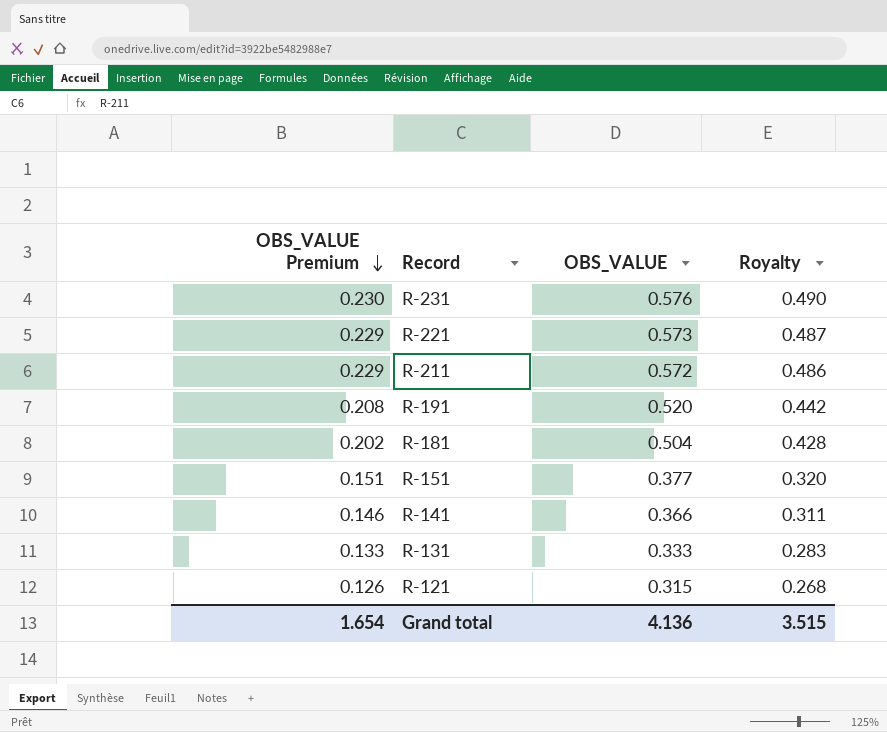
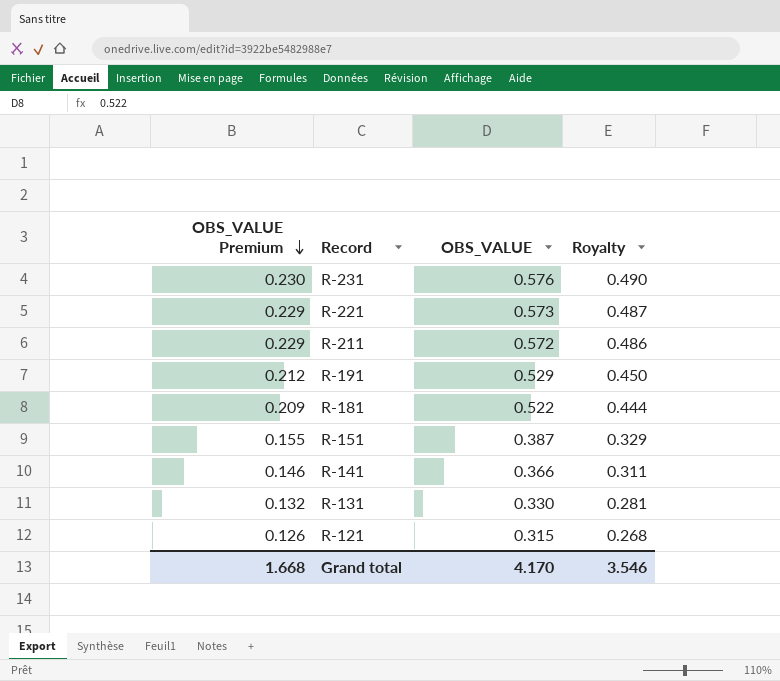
R-191 | OBS_VALUE Premium: 0.208 -> 0.212
R-191 | OBS_VALUE: 0.520 -> 0.529
R-191 | Royalty: 0.442 -> 0.450
R-181 | OBS_VALUE Premium: 0.202 -> 0.209
R-181 | OBS_VALUE: 0.504 -> 0.522
R-181 | Royalty: 0.428 -> 0.444
R-151 | OBS_VALUE Premium: 0.151 -> 0.155
R-151 | OBS_VALUE: 0.377 -> 0.387
R-151 | Royalty: 0.320 -> 0.329
R-131 | OBS_VALUE Premium: 0.133 -> 0.132
R-131 | OBS_VALUE: 0.333 -> 0.330
R-131 | Royalty: 0.283 -> 0.281
Grand total | OBS_VALUE Premium: 1.654 -> 1.668
Grand total | OBS_VALUE: 4.136 -> 4.170
Grand total | Royalty: 3.515 -> 3.546

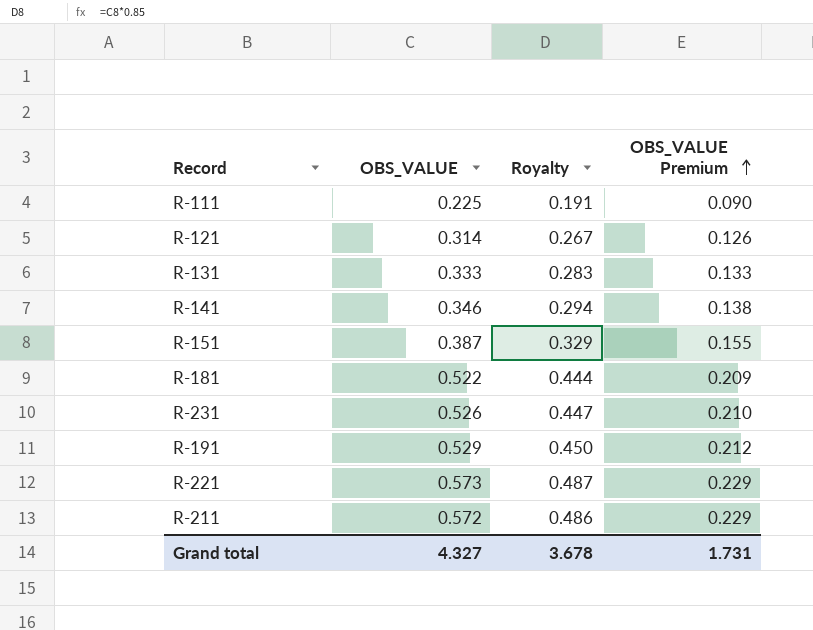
row order: OBS_VALUE Premium descending -> OBS_VALUE Premium ascending
column OBS_VALUE Premium | position: 1 -> 4
row R-111: none -> 0.225 | 0.191 | 0.090
R-121 | OBS_VALUE: 0.315 -> 0.314
R-121 | Royalty: 0.268 -> 0.267
R-131 | OBS_VALUE: 0.330 -> 0.333
R-131 | Royalty: 0.281 -> 0.283
R-131 | OBS_VALUE Premium: 0.132 -> 0.133
R-141 | OBS_VALUE: 0.366 -> 0.346
R-141 | Royalty: 0.311 -> 0.294
R-141 | OBS_VALUE Premium: 0.146 -> 0.138
R-231 | OBS_VALUE: 0.576 -> 0.526
R-231 | Royalty: 0.490 -> 0.447
R-231 | OBS_VALUE Premium: 0.230 -> 0.210
Grand total | OBS_VALUE: 4.170 -> 4.327
Grand total | Royalty: 3.546 -> 3.678
Grand total | OBS_VALUE Premium: 1.668 -> 1.731

